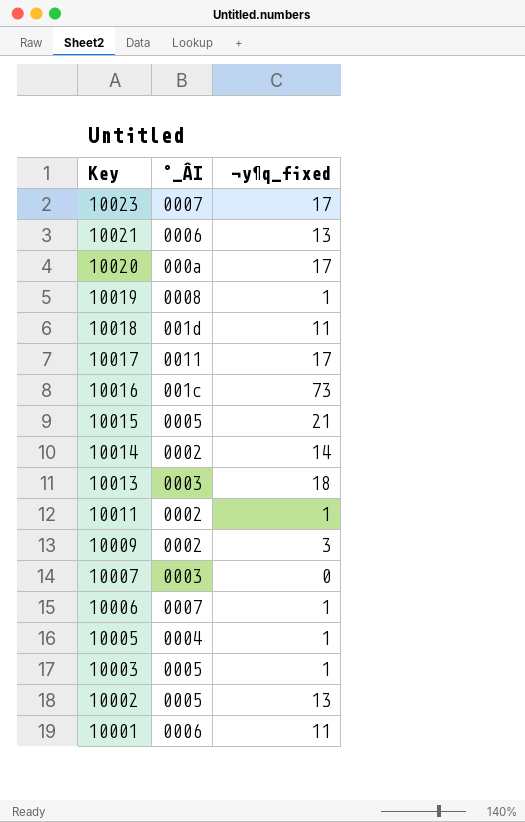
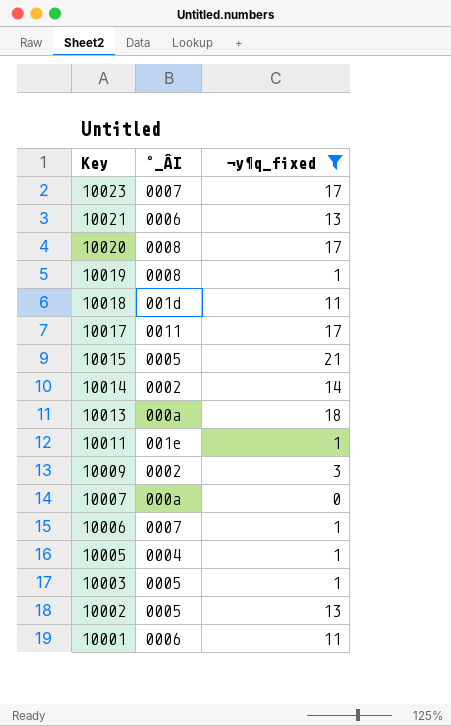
filter: none -> ¬y¶q_fixed != 73
10020 | °_ÂI: 000a -> 0008
10013 | °_ÂI: 0003 -> 000a
10011 | °_ÂI: 0002 -> 001e
10007 | °_ÂI: 0003 -> 000a

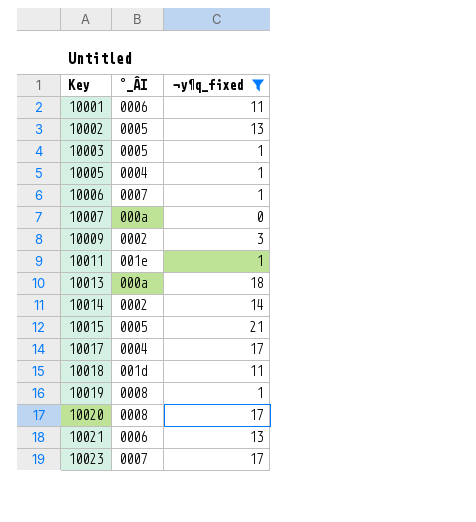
row order: Key descending -> Key ascending
10017 | °_ÂI: 0011 -> 0004

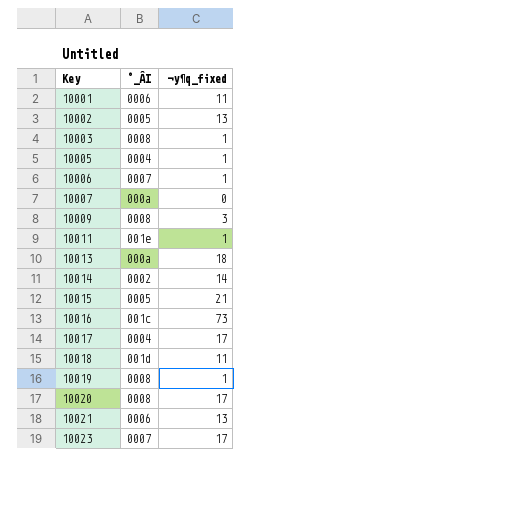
filter: ¬y¶q_fixed != 73 -> none
10003 | °_ÂI: 0005 -> 0008
10009 | °_ÂI: 0002 -> 0008

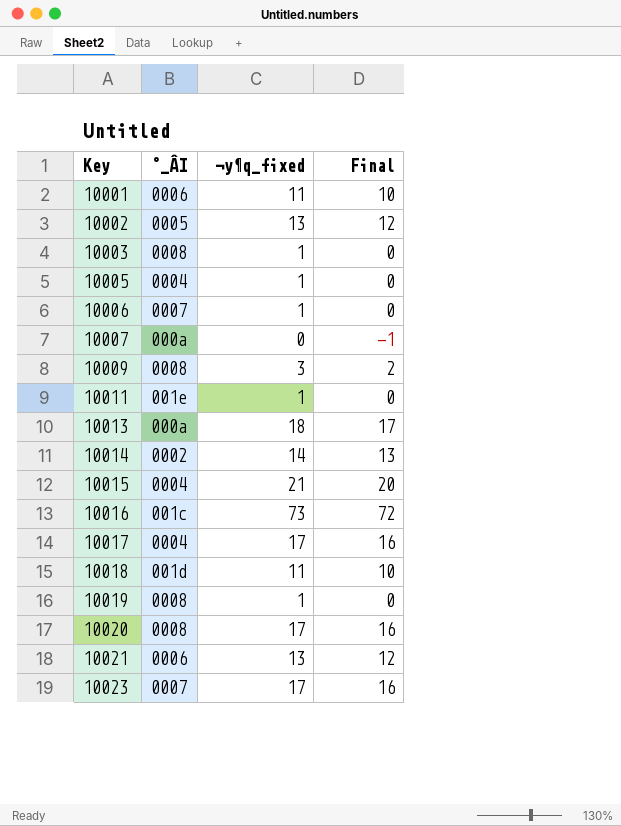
column Final | formula: none -> [¬y¶q_fixed] - 1
10015 | °_ÂI: 0005 -> 0004

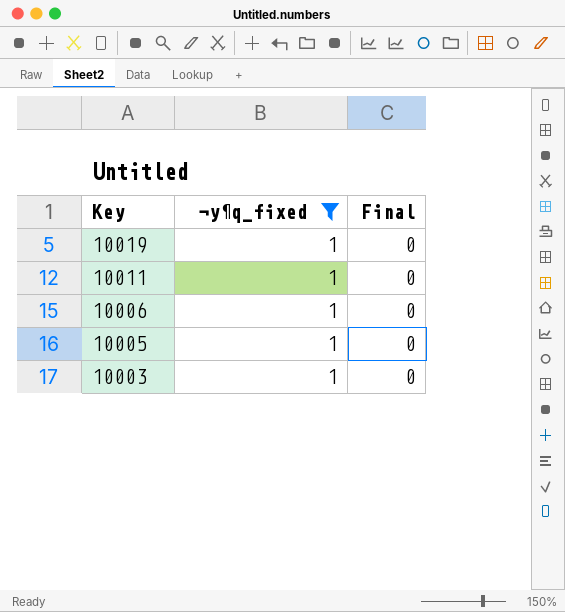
filter: none -> ¬y¶q_fixed = 1
row order: Key ascending -> Key descending
column °_ÂI | position: 2 -> none

